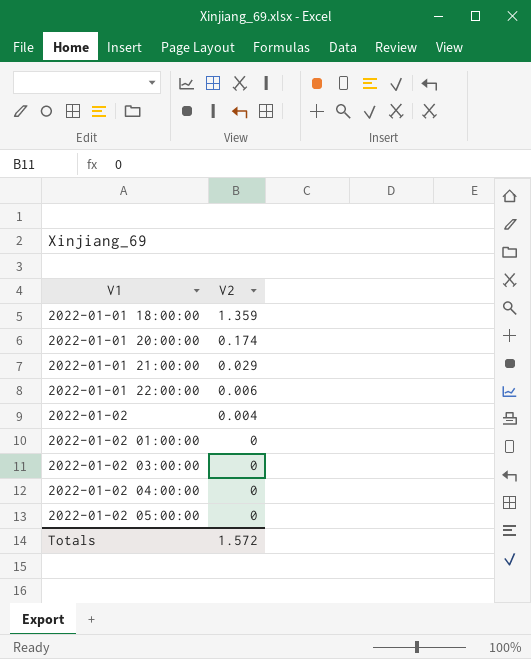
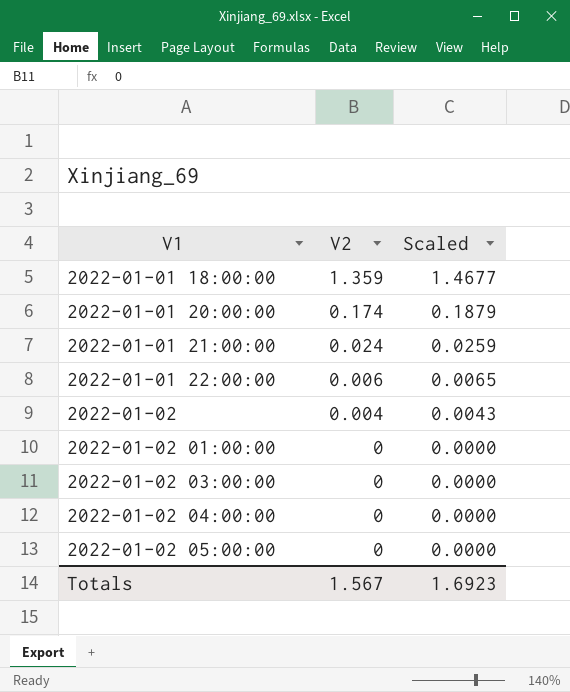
column Scaled | formula: none -> [V2] * 1.08
2022-01-01 21:00:00 | V2: 0.029 -> 0.024
Totals | V2: 1.572 -> 1.567

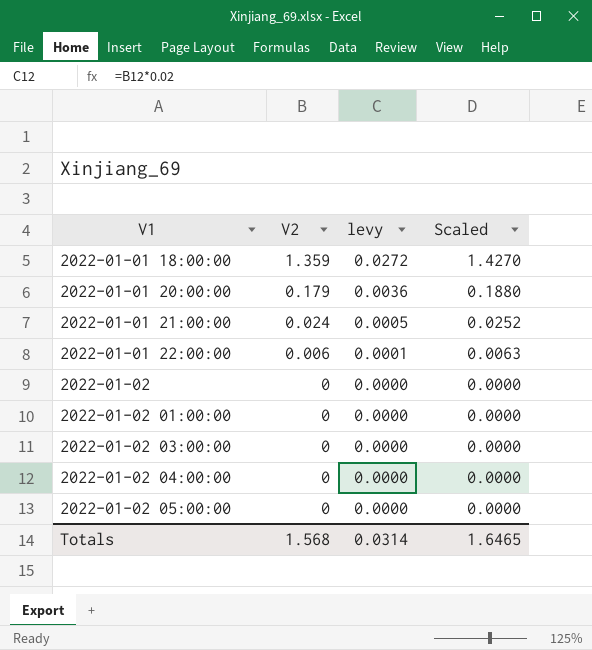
column levy | formula: none -> [V2] * 0.02
column Scaled | formula: [V2] * 1.08 -> [V2] * 1.05
2022-01-01 20:00:00 | V2: 0.174 -> 0.179
2022-01-02 | V2: 0.004 -> 0
Totals | V2: 1.567 -> 1.568
Totals | Scaled: 1.6923 -> 1.6465

